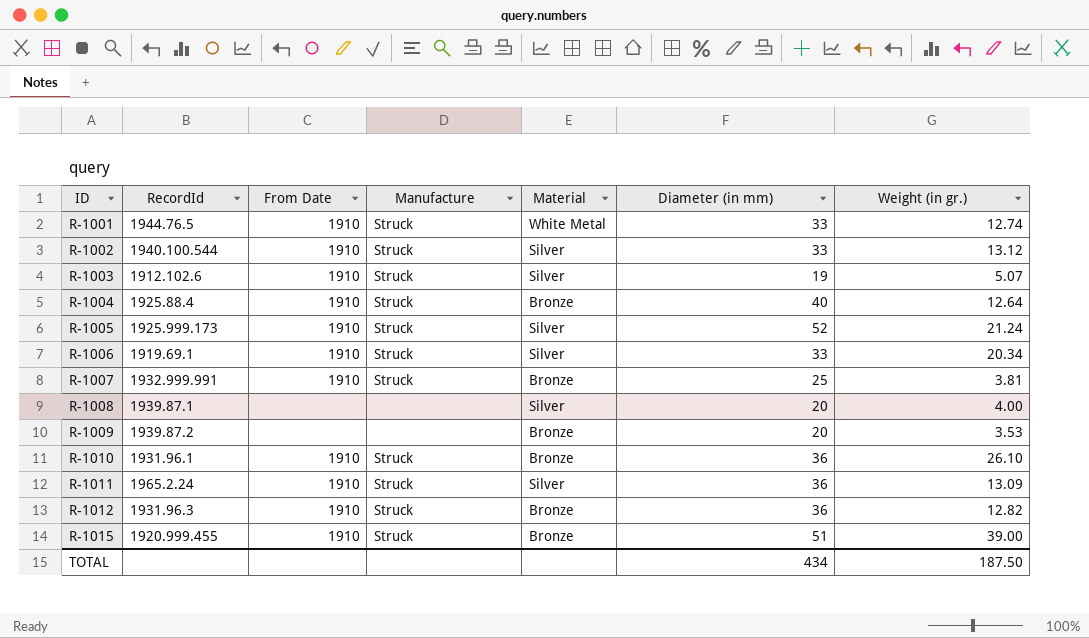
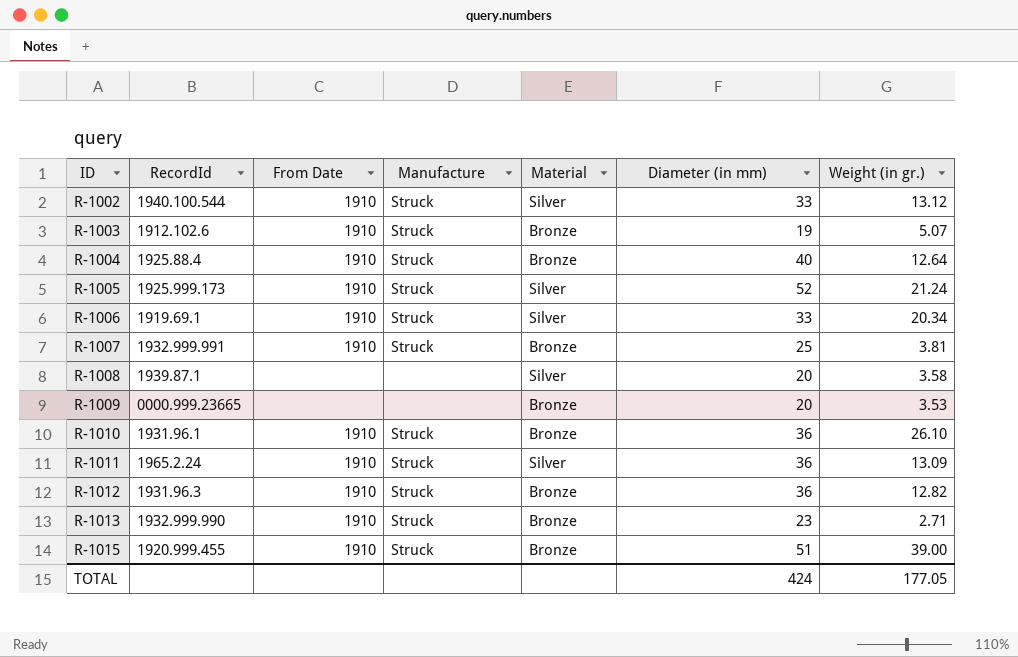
row R-1001: 1944.76.5 | 1910 | Struck | White Metal | 33 | 12.74 -> none
R-1003 | Material: Silver -> Bronze
R-1008 | Weight (in gr.): 4.00 -> 3.58
R-1009 | RecordId: 1939.87.2 -> 0000.999.23665
row R-1013: none -> 1932.999.990 | 1910 | Struck | Bronze | 23 | 2.71
TOTAL | Diameter (in mm): 434 -> 424
TOTAL | Weight (in gr.): 187.50 -> 177.05

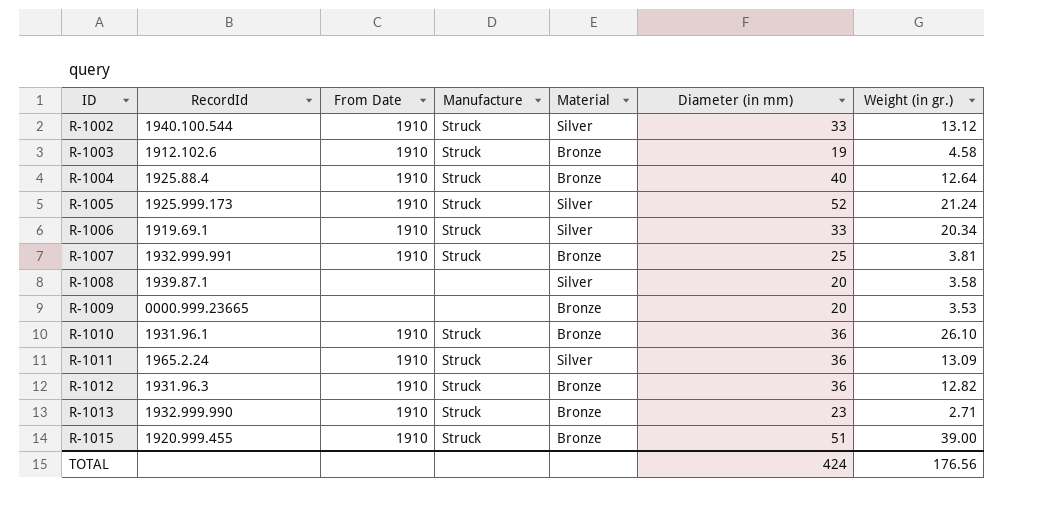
R-1003 | Weight (in gr.): 5.07 -> 4.58
TOTAL | Weight (in gr.): 177.05 -> 176.56

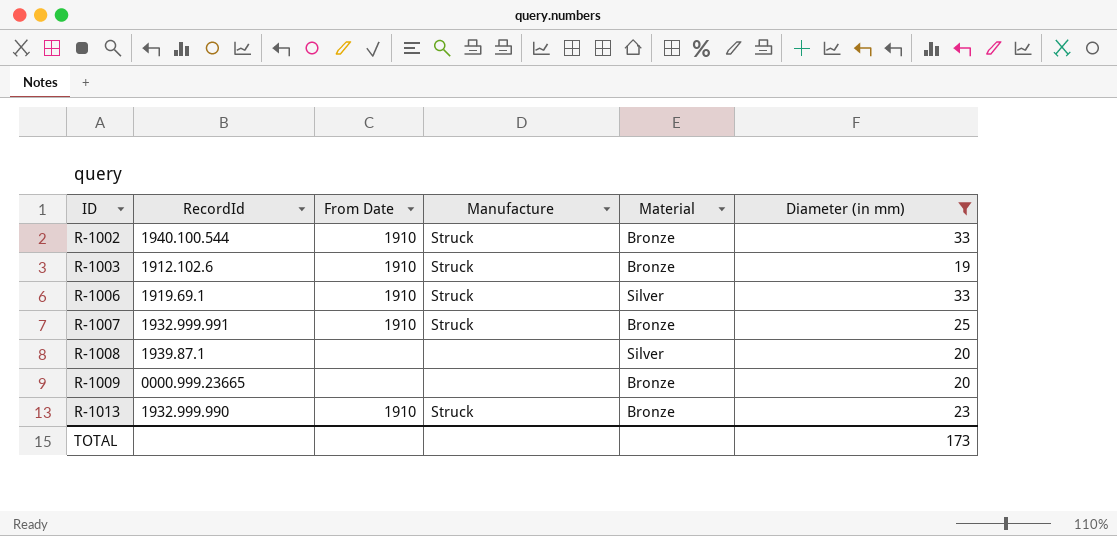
filter: none -> Diameter (in mm) <= 33
column Weight (in gr.) | position: 7 -> none
R-1002 | Material: Silver -> Bronze
TOTAL | Diameter (in mm): 424 -> 173

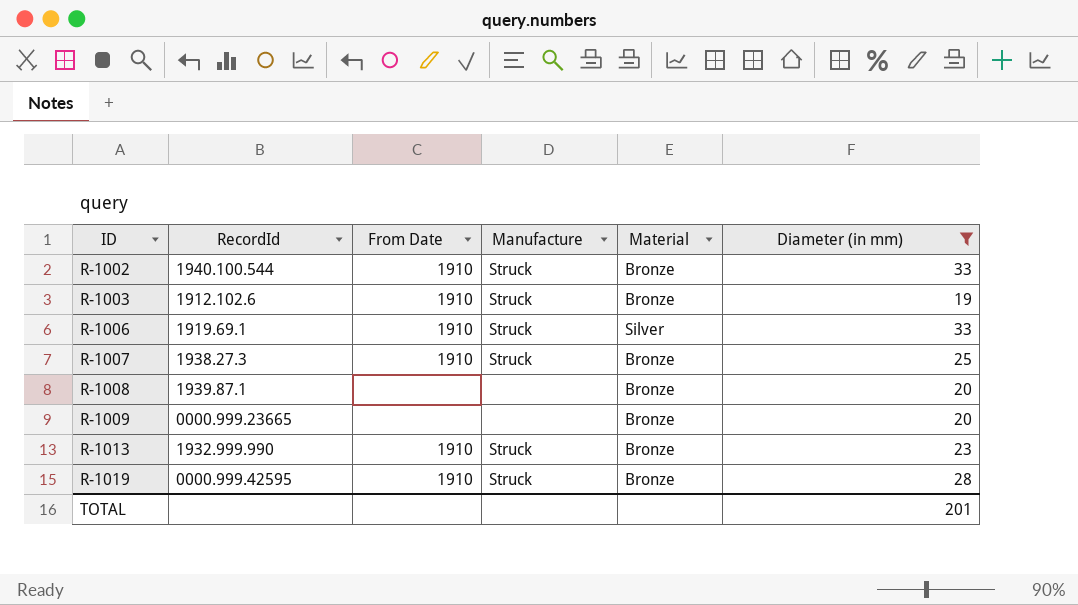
R-1007 | RecordId: 1932.999.991 -> 1938.27.3
R-1008 | Material: Silver -> Bronze
row R-1019: none -> 0000.999.42595 | 1910 | Struck | Bronze | 28
TOTAL | Diameter (in mm): 173 -> 201

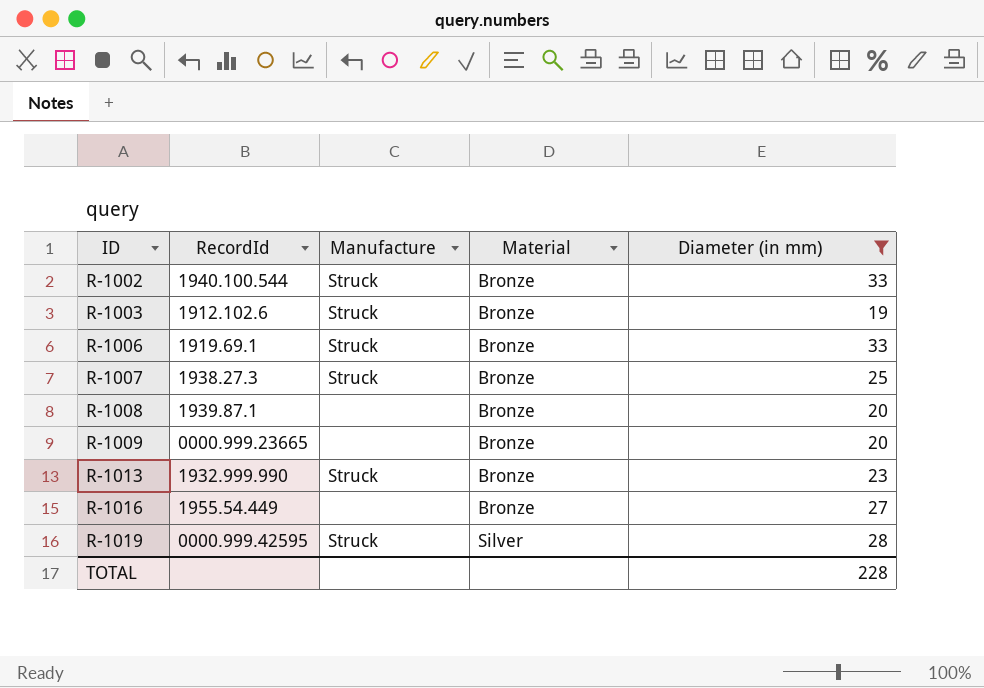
column From Date | position: 3 -> none
R-1006 | Material: Silver -> Bronze
row R-1016: none -> 1955.54.449 | none | Bronze | 27
R-1019 | Material: Bronze -> Silver
TOTAL | Diameter (in mm): 201 -> 228

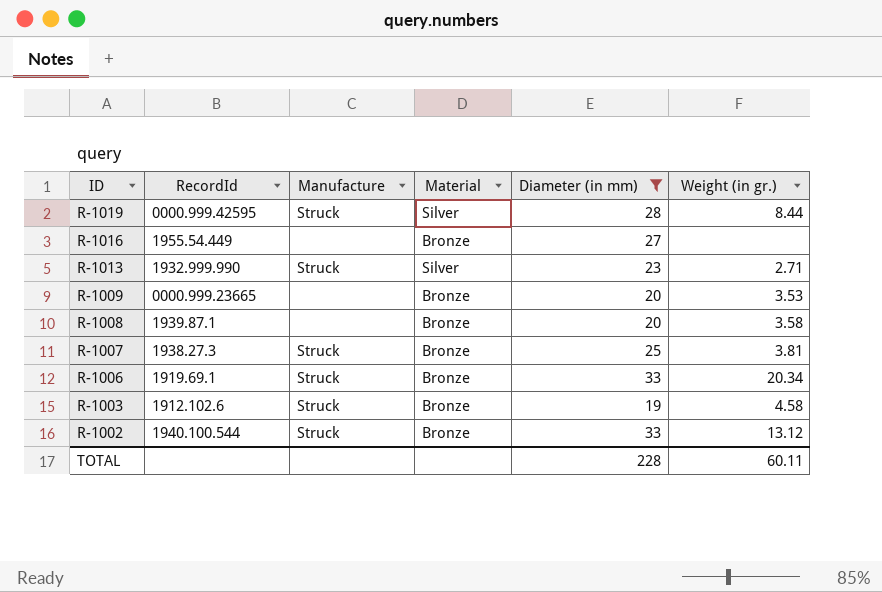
row order: ID ascending -> ID descending
column Weight (in gr.) | position: none -> 6
R-1013 | Material: Bronze -> Silver

